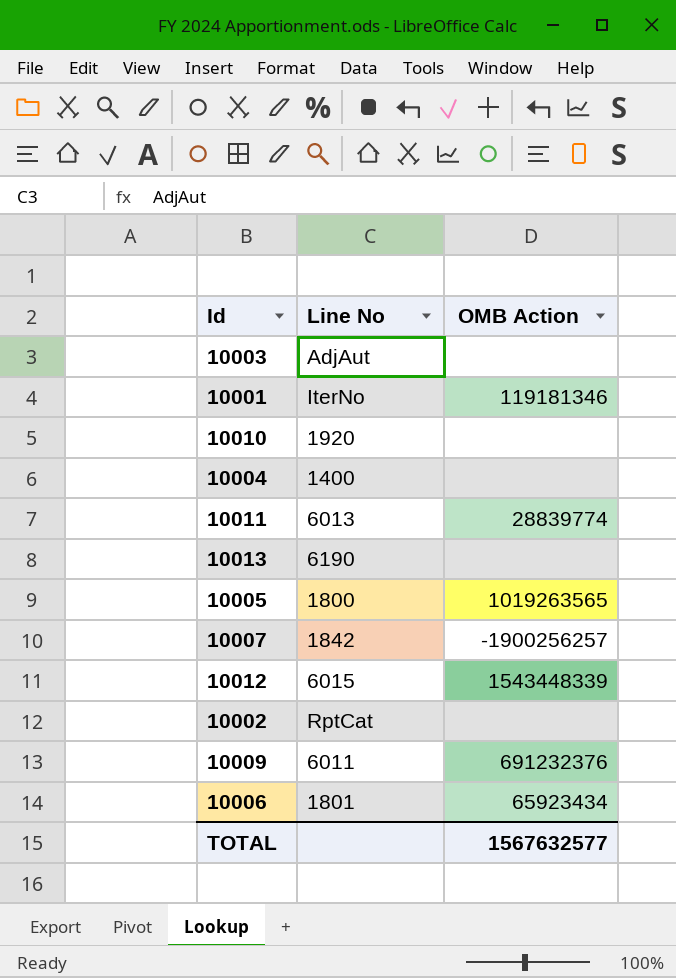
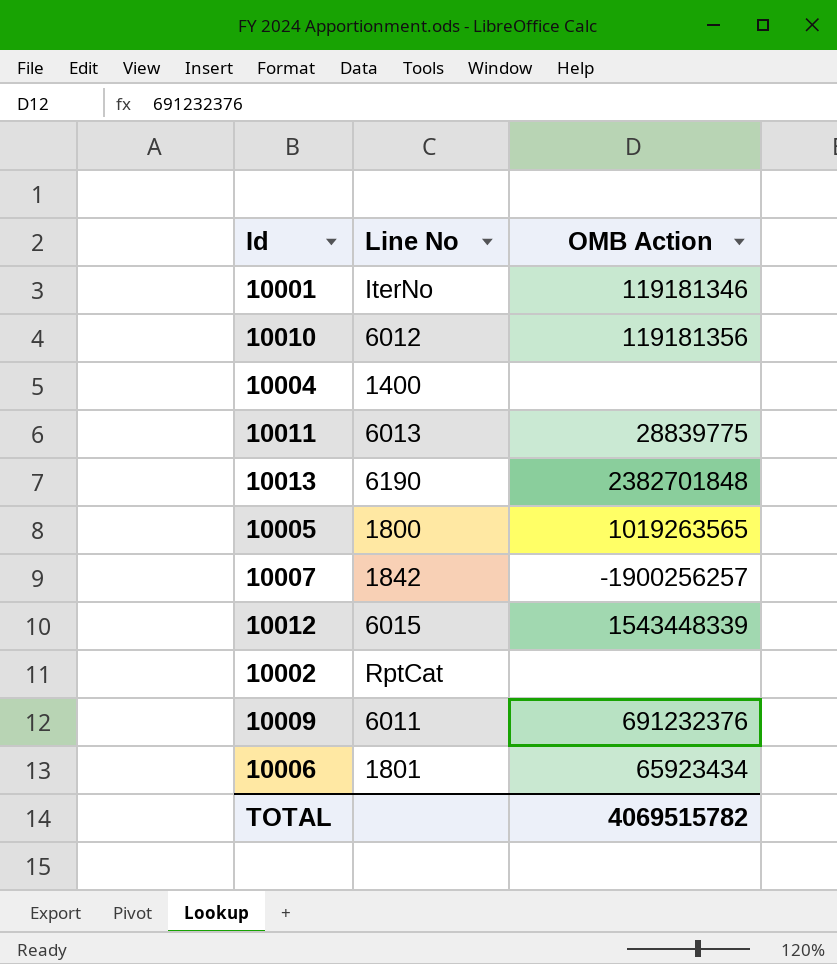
row 10003: AdjAut | none -> none
10010 | Line No: 1920 -> 6012
10010 | OMB Action: none -> 119181356
10011 | OMB Action: 28839774 -> 28839775
10013 | OMB Action: none -> 2382701848
TOTAL | OMB Action: 1567632577 -> 4069515782

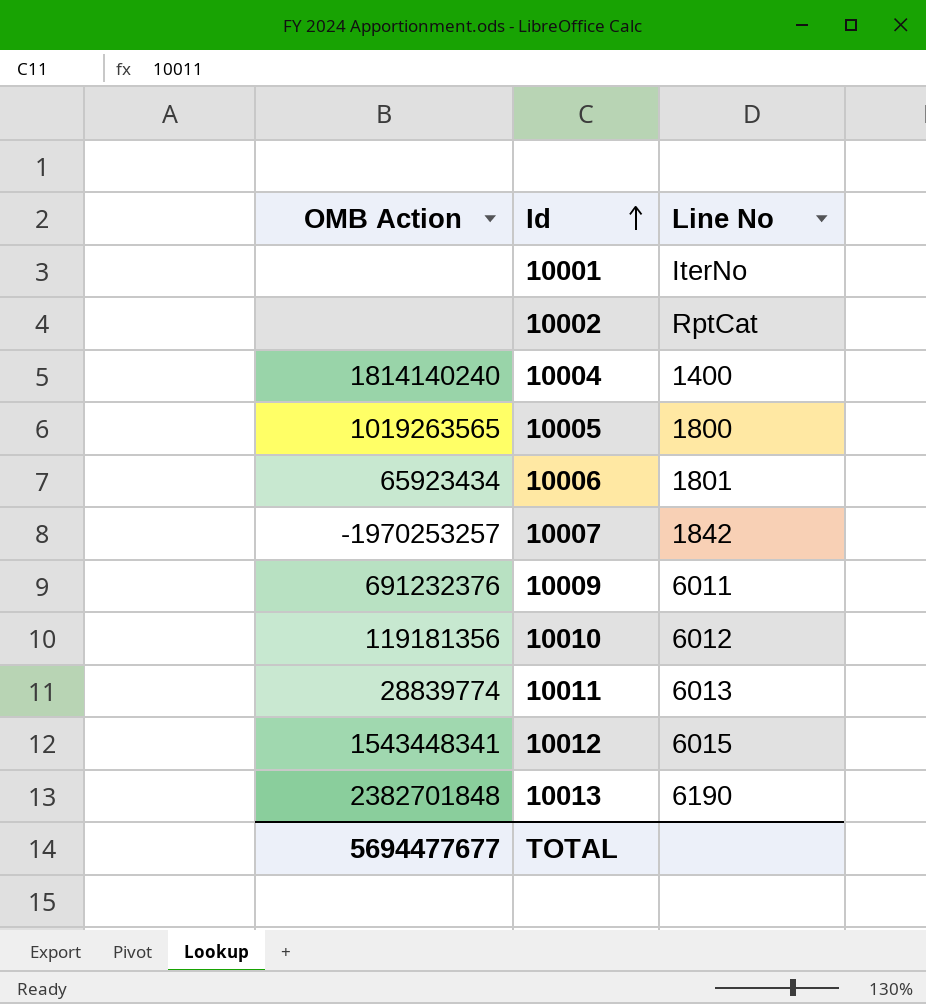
row order: none -> Id ascending
column OMB Action | position: 3 -> 1
10001 | OMB Action: 119181346 -> none
10004 | OMB Action: none -> 1814140240
10007 | OMB Action: -1900256257 -> -1970253257
10011 | OMB Action: 28839775 -> 28839774
10012 | OMB Action: 1543448339 -> 1543448341
TOTAL | OMB Action: 4069515782 -> 5694477677

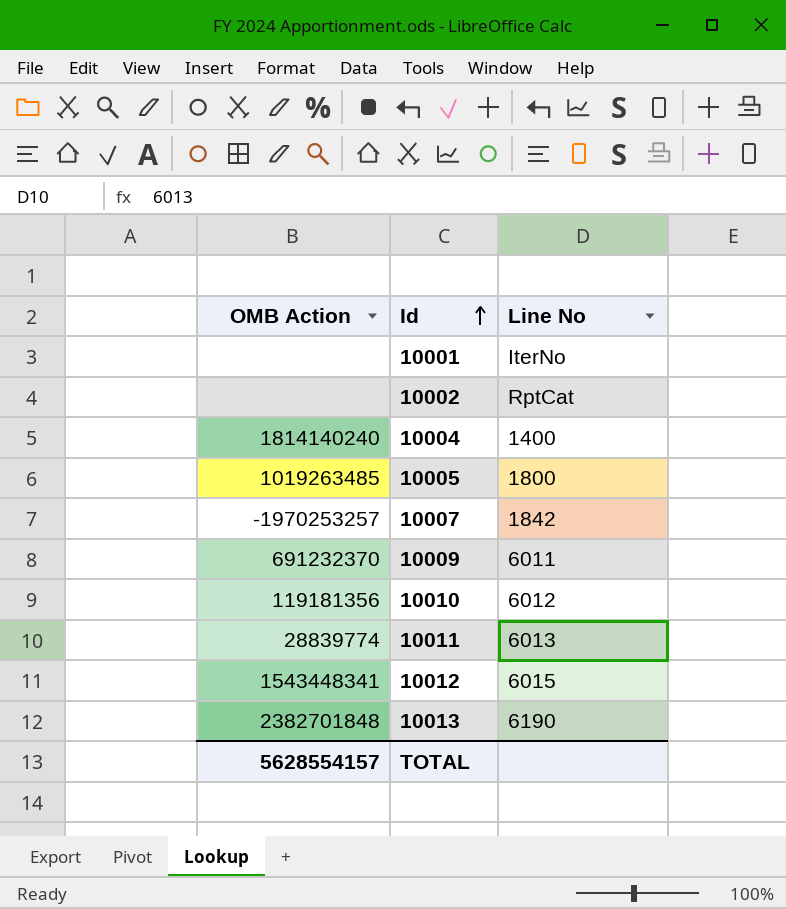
row 10006: 65923434 | 1801 -> none
10005 | OMB Action: 1019263565 -> 1019263485
10009 | OMB Action: 691232376 -> 691232370
TOTAL | OMB Action: 5694477677 -> 5628554157

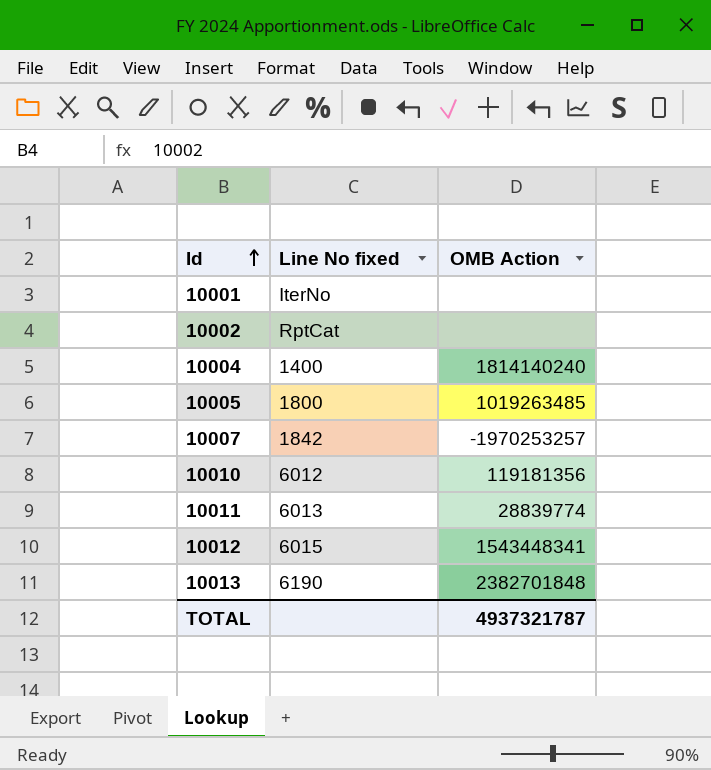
column name: Line No -> Line No fixed
column OMB Action | position: 1 -> 3
row 10009: 691232370 | 6011 -> none
TOTAL | OMB Action: 5628554157 -> 4937321787

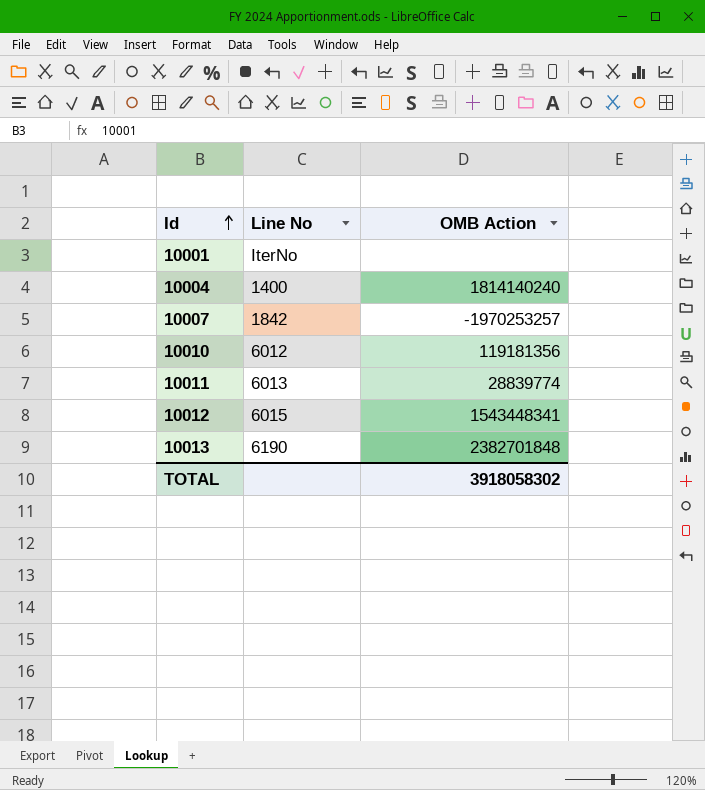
column name: Line No fixed -> Line No
row 10002: RptCat | none -> none
row 10005: 1800 | 1019263485 -> none
TOTAL | OMB Action: 4937321787 -> 3918058302

